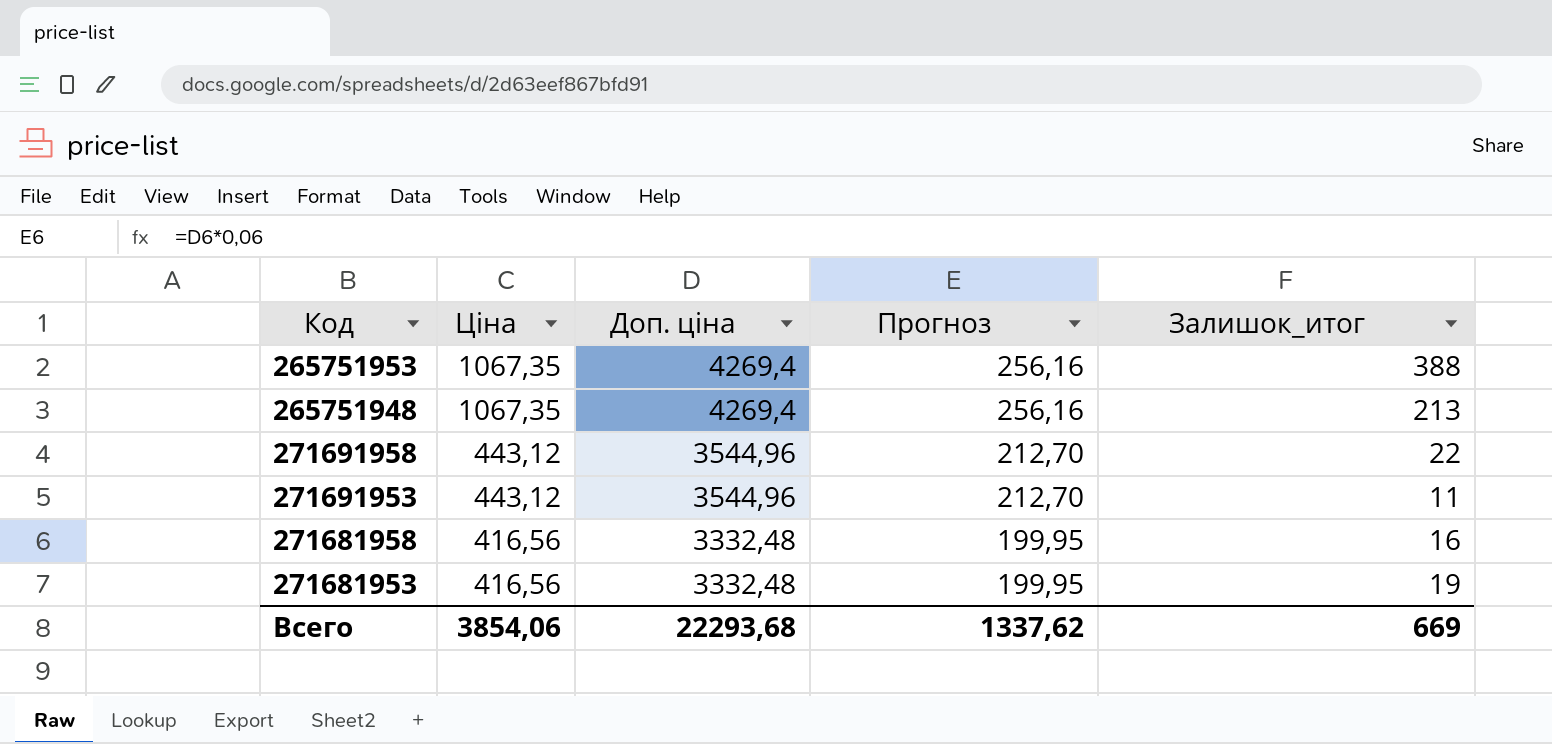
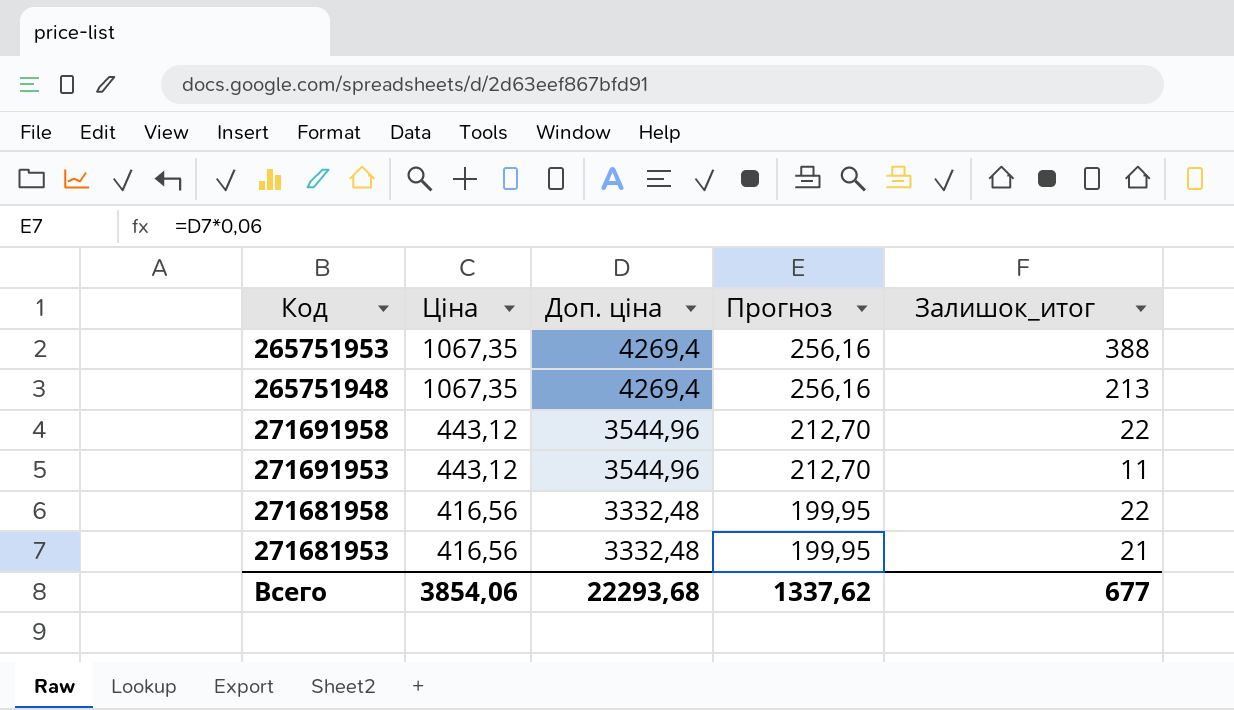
271681958 | Залишок_итог: 16 -> 22
271681953 | Залишок_итог: 19 -> 21
Всего | Залишок_итог: 669 -> 677

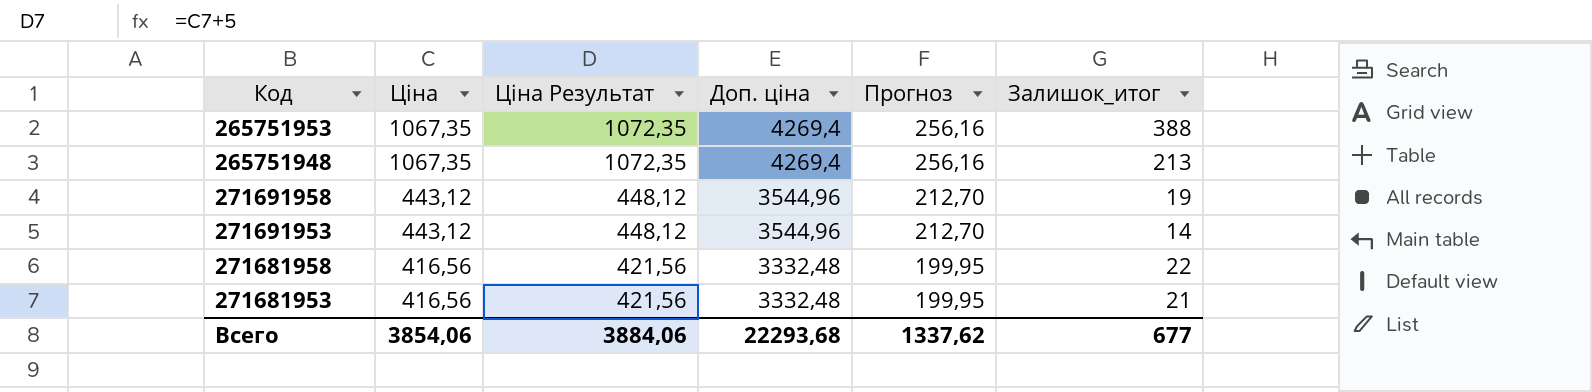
column Ціна Результат | formula: none -> [Ціна] + 5
271691958 | Залишок_итог: 22 -> 19
271691953 | Залишок_итог: 11 -> 14

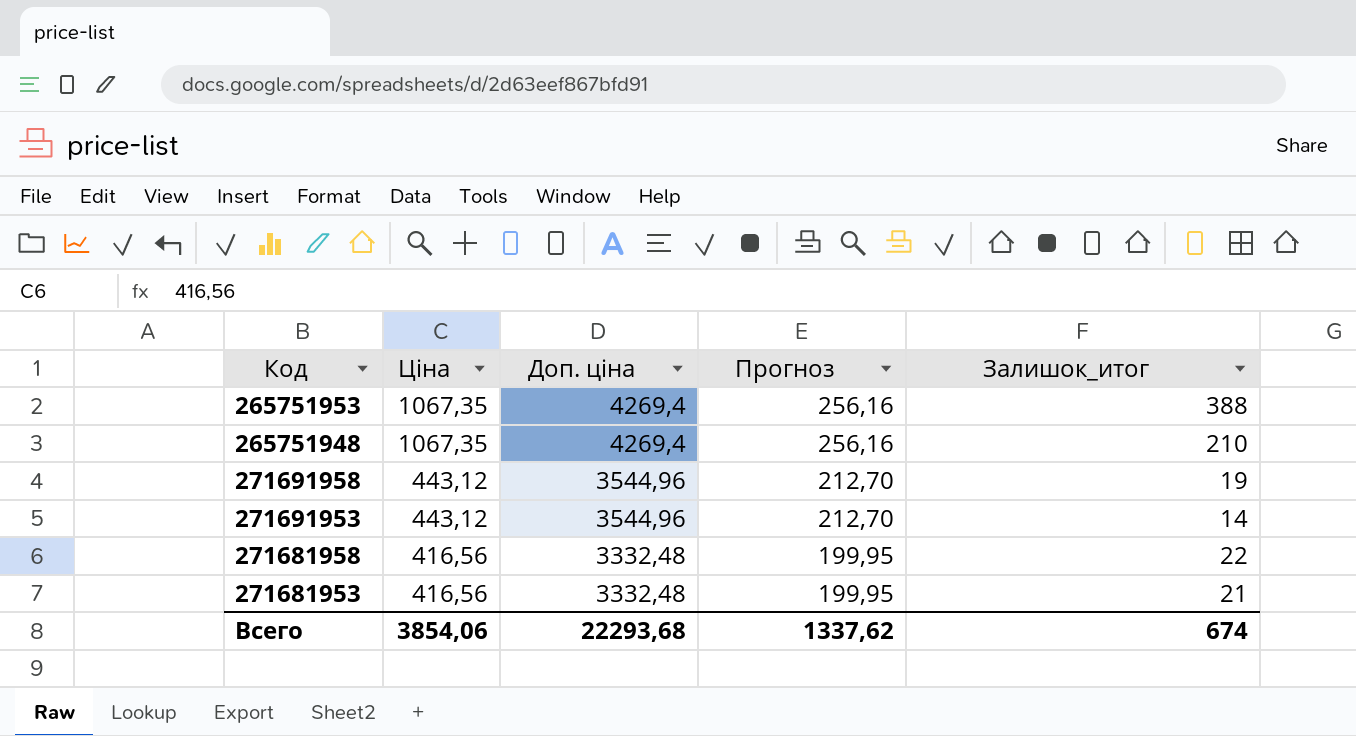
column Ціна Результат | formula: [Ціна] + 5 -> none
265751948 | Залишок_итог: 213 -> 210
Всего | Залишок_итог: 677 -> 674

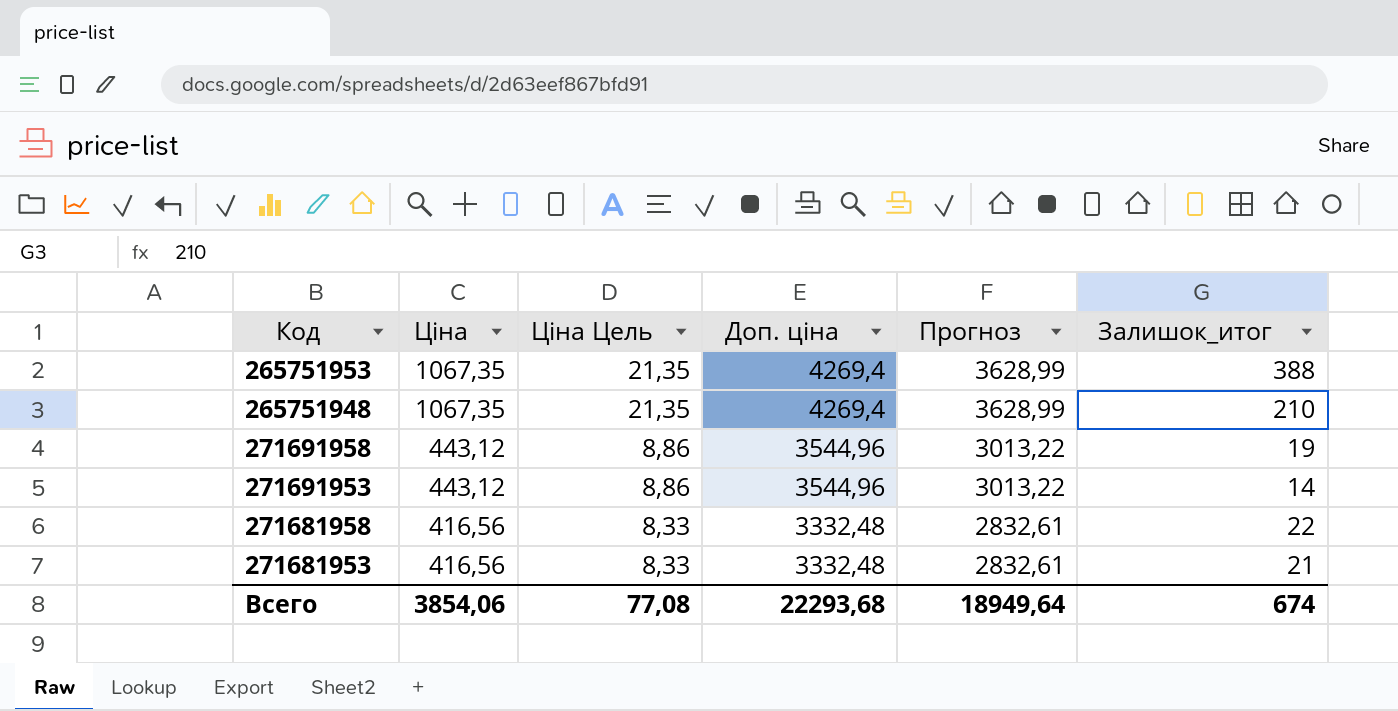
column Ціна Цель | formula: none -> [Ціна] * 0,02
column Прогноз | formula: [Доп. ціна] * 0,06 -> [Доп. ціна] * 0,85
Всего | Прогноз: 1337,62 -> 18949,64

